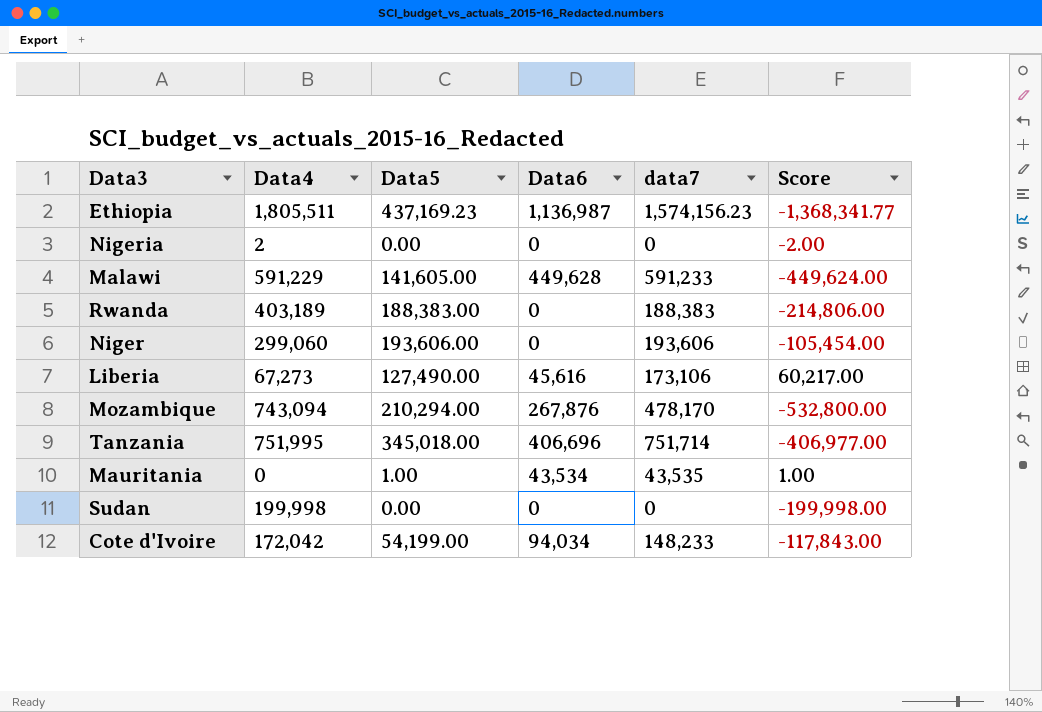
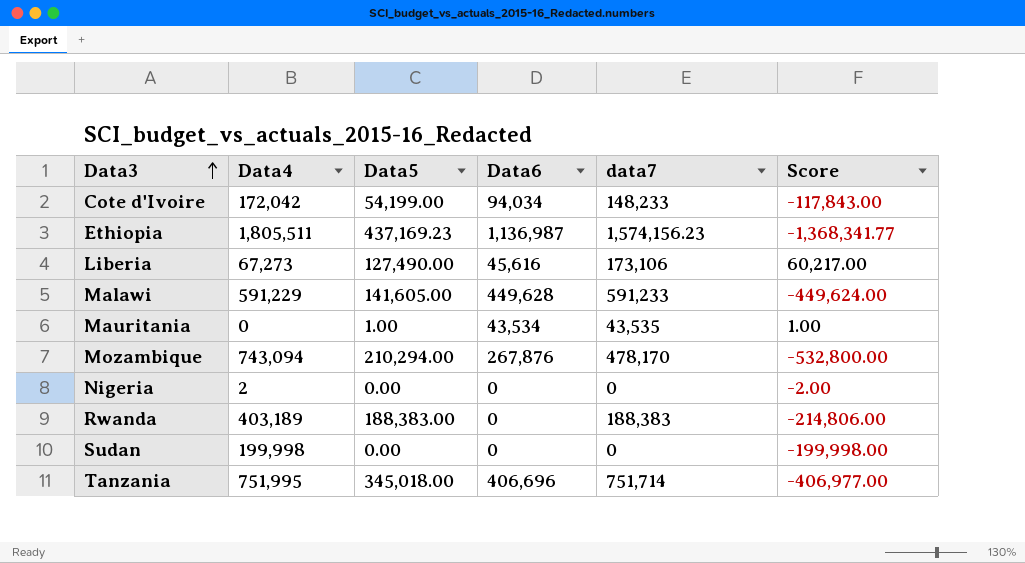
row order: none -> Data3 ascending
row Niger: 299,060 | 193,606.00 | 0 | 193,606 | -105,454.00 -> none

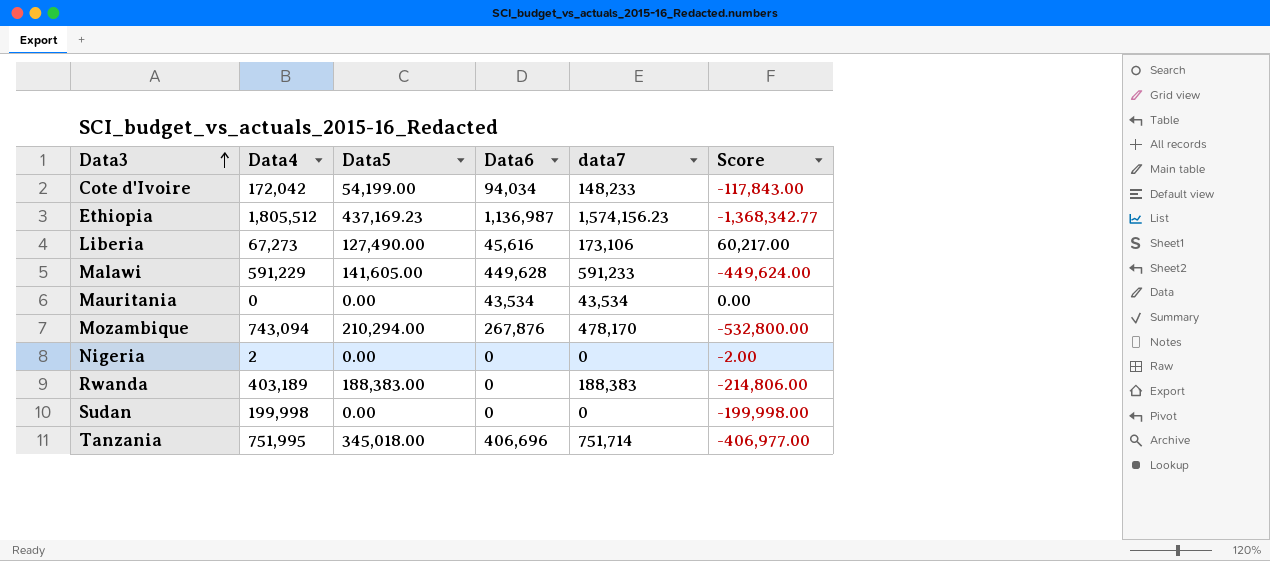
Ethiopia | Data4: 1,805,511 -> 1,805,512
Ethiopia | Score: -1,368,341.77 -> -1,368,342.77
Mauritania | Data5: 1.00 -> 0.00
Mauritania | data7: 43,535 -> 43,534
Mauritania | Score: 1.00 -> 0.00

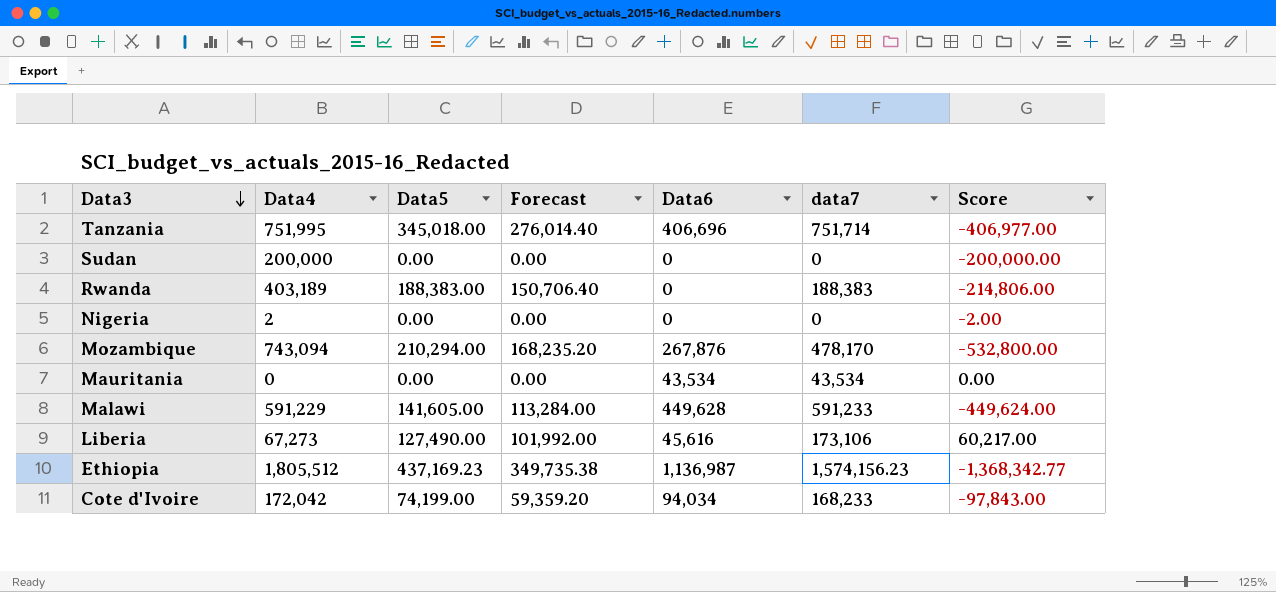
row order: Data3 ascending -> Data3 descending
column Forecast | formula: none -> [Data5] * 0.8
Sudan | Data4: 199,998 -> 200,000
Sudan | Score: -199,998.00 -> -200,000.00
Cote d'Ivoire | Data5: 54,199.00 -> 74,199.00
Cote d'Ivoire | data7: 148,233 -> 168,233
Cote d'Ivoire | Score: -117,843.00 -> -97,843.00

